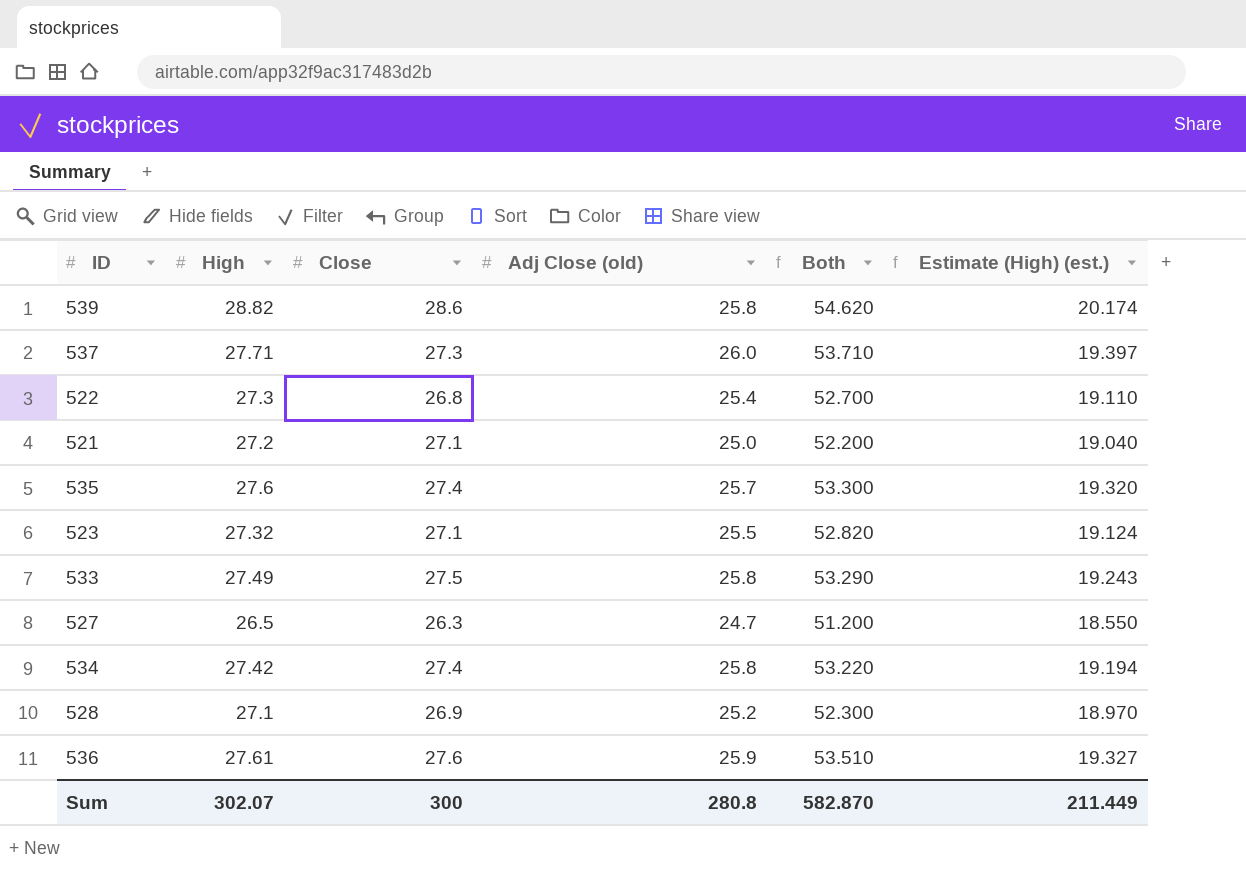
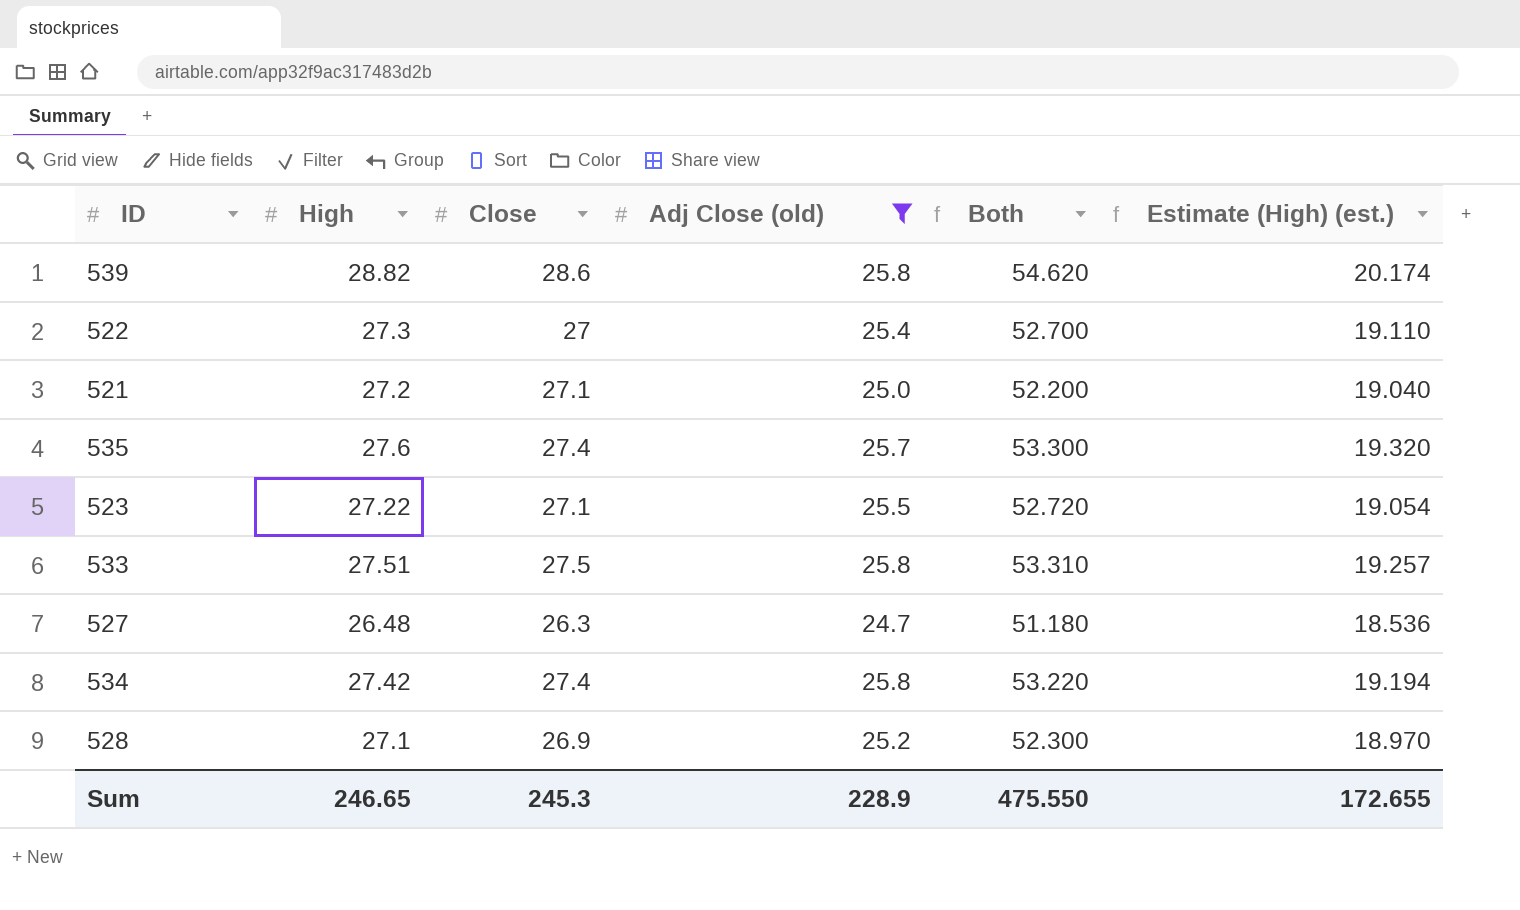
filter: none -> Adj Close (old) <= 25.8
522 | Close: 26.8 -> 27
523 | High: 27.32 -> 27.22
523 | Both: 52.820 -> 52.720
523 | Estimate (High) (est.): 19.124 -> 19.054
533 | High: 27.49 -> 27.51
533 | Both: 53.290 -> 53.310
533 | Estimate (High) (est.): 19.243 -> 19.257
527 | High: 26.5 -> 26.48
527 | Both: 51.200 -> 51.180
527 | Estimate (High) (est.): 18.550 -> 18.536
Sum | High: 302.07 -> 246.65
Sum | Close: 300 -> 245.3
Sum | Adj Close (old): 280.8 -> 228.9
Sum | Both: 582.870 -> 475.550
Sum | Estimate (High) (est.): 211.449 -> 172.655

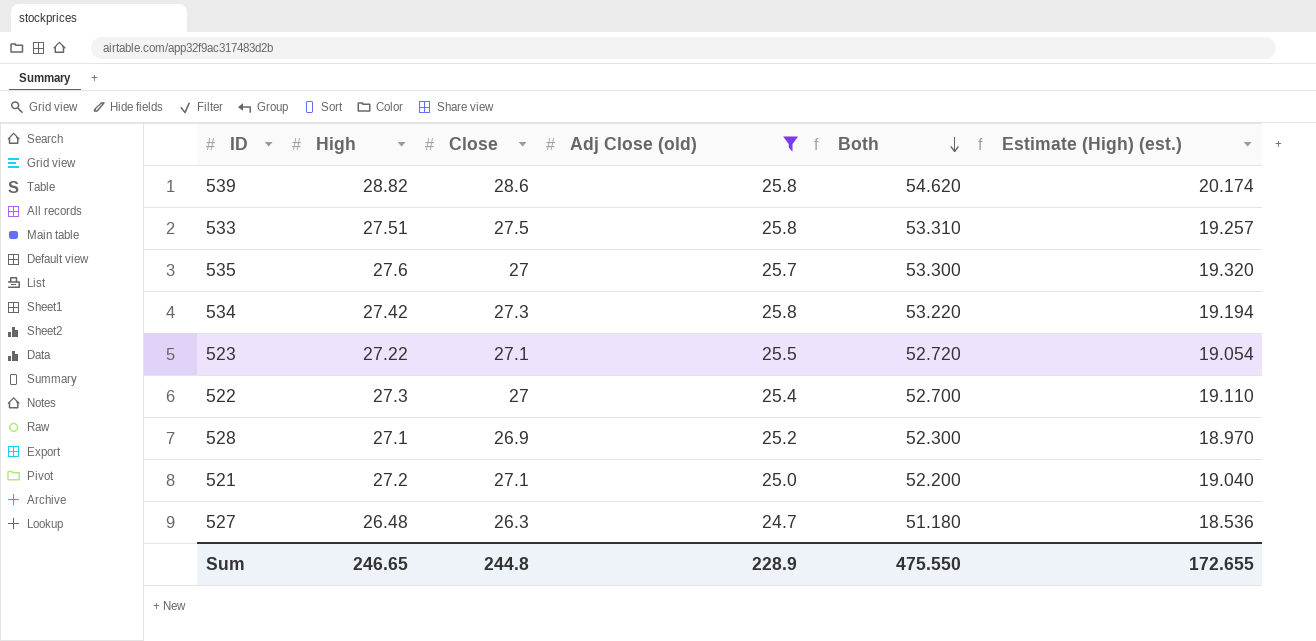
row order: none -> Both descending
535 | Close: 27.4 -> 27
534 | Close: 27.4 -> 27.3
Sum | Close: 245.3 -> 244.8

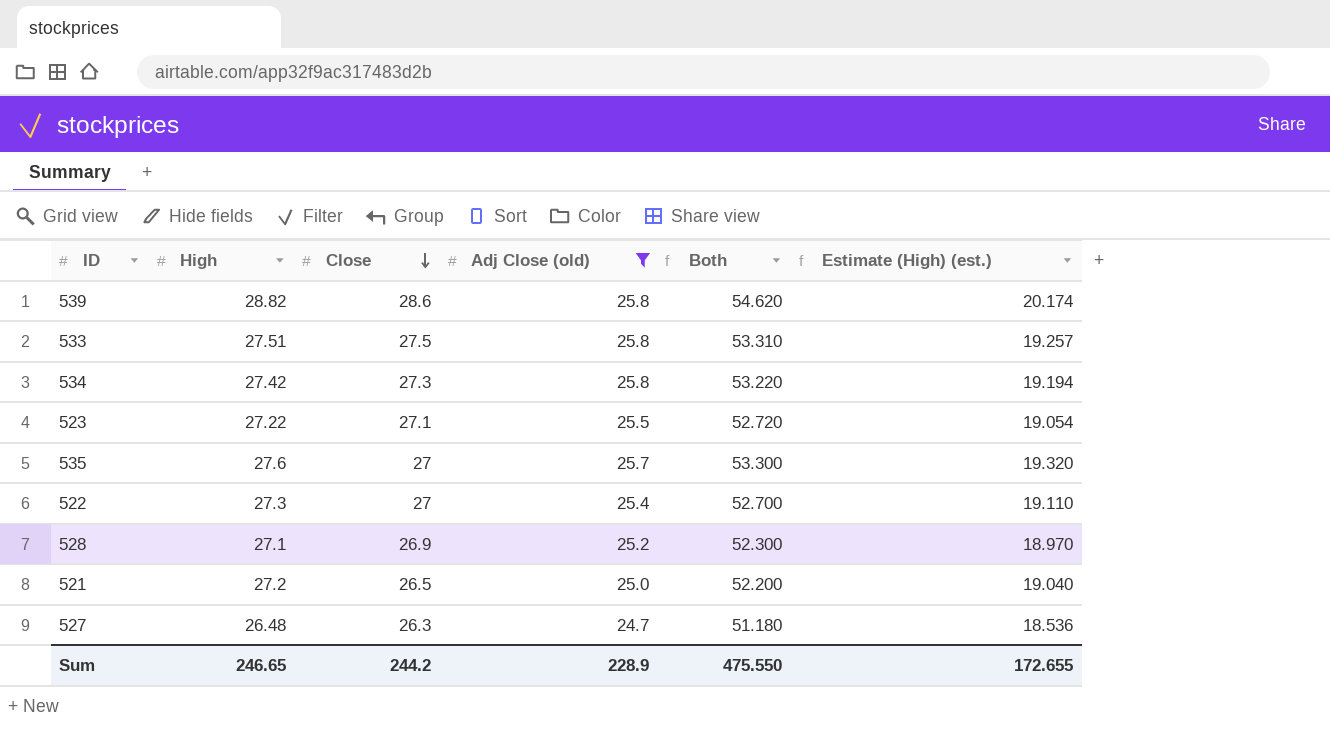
row order: Both descending -> Close descending
521 | Close: 27.1 -> 26.5
Sum | Close: 244.8 -> 244.2

